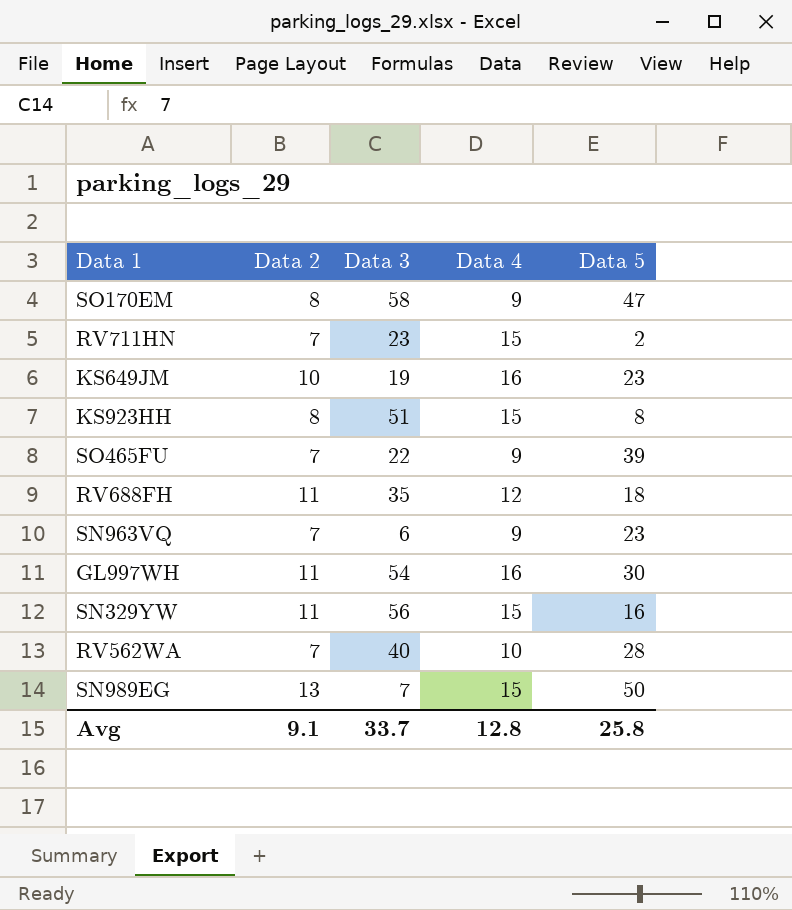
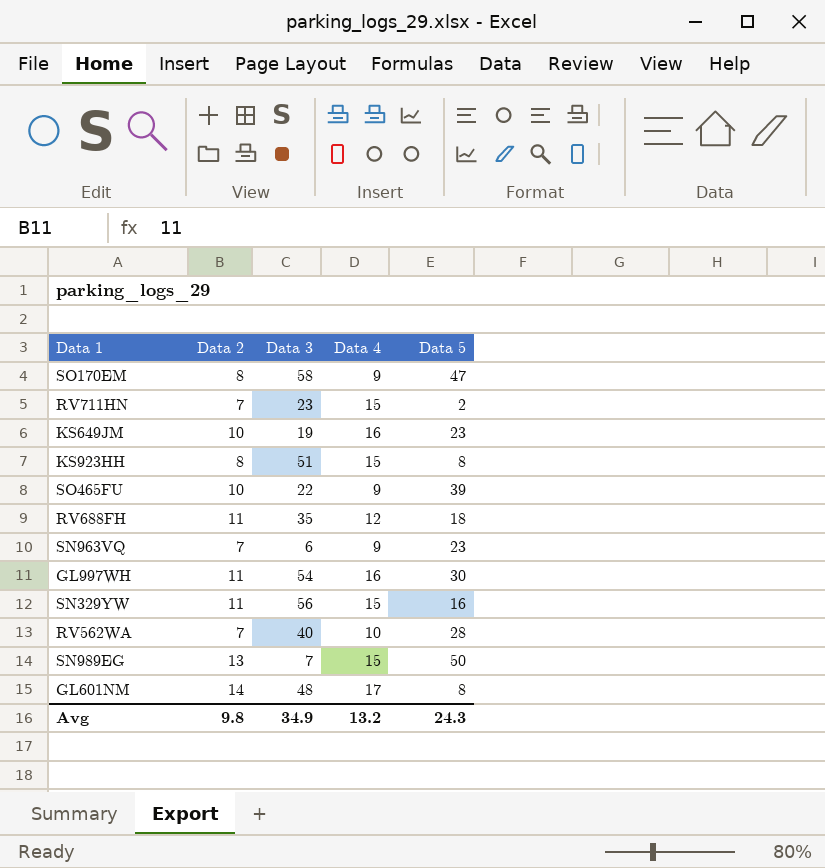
SO465FU | Data 2: 7 -> 10
row GL601NM: none -> 14 | 48 | 17 | 8
Avg | Data 2: 9.1 -> 9.8
Avg | Data 3: 33.7 -> 34.9
Avg | Data 4: 12.8 -> 13.2
Avg | Data 5: 25.8 -> 24.3

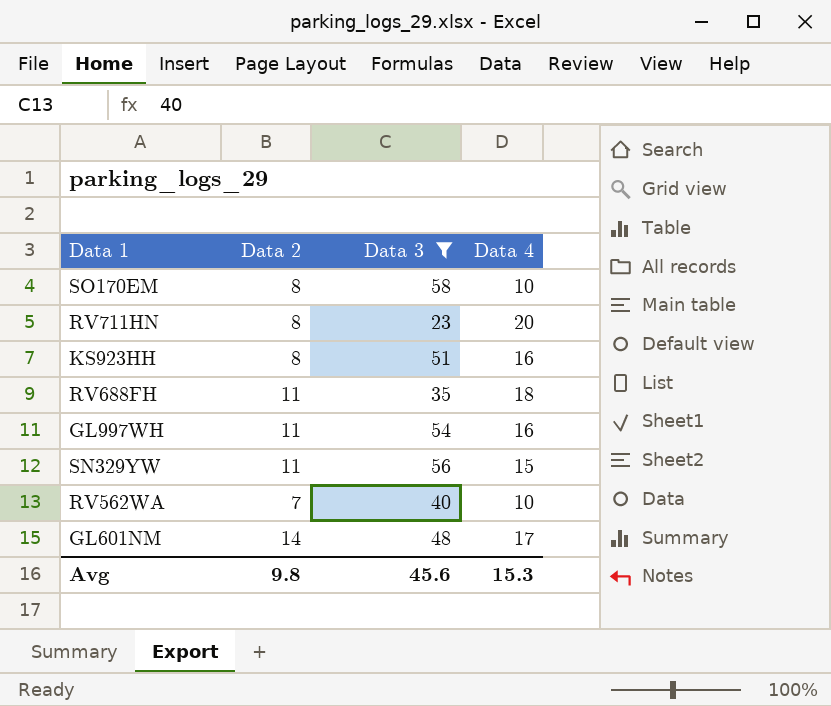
filter: none -> Data 3 >= 23
column Data 5 | position: 5 -> none
SO170EM | Data 4: 9 -> 10
RV711HN | Data 2: 7 -> 8
RV711HN | Data 4: 15 -> 20
KS923HH | Data 4: 15 -> 16
RV688FH | Data 4: 12 -> 18
Avg | Data 3: 34.9 -> 45.6
Avg | Data 4: 13.2 -> 15.3

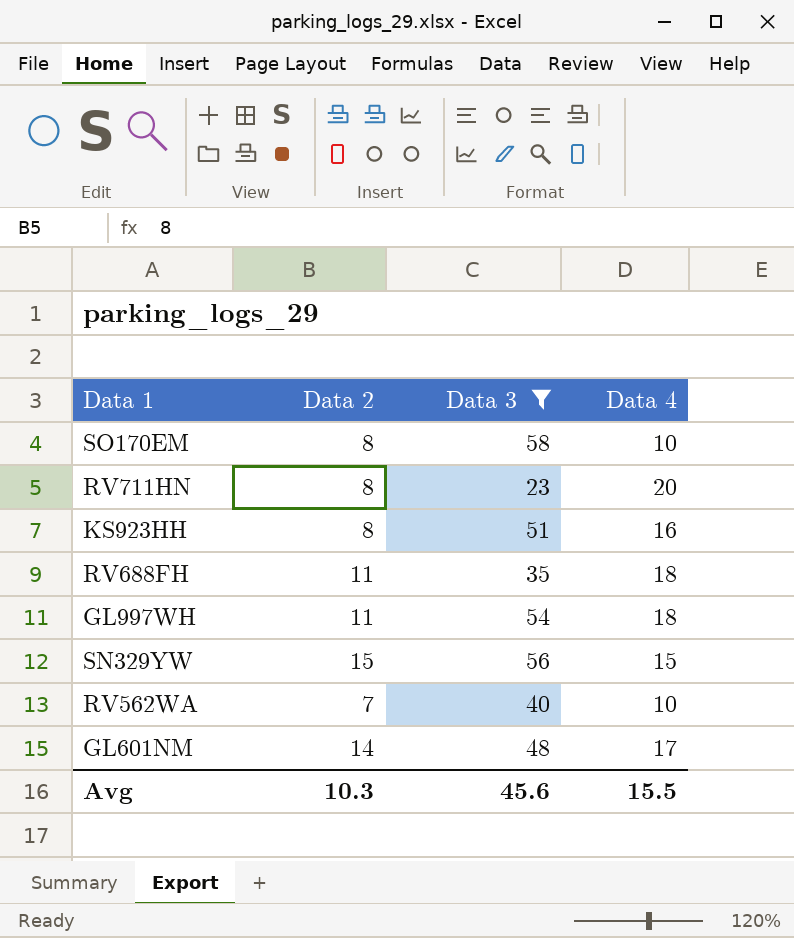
GL997WH | Data 4: 16 -> 18
SN329YW | Data 2: 11 -> 15
Avg | Data 2: 9.8 -> 10.3
Avg | Data 4: 15.3 -> 15.5

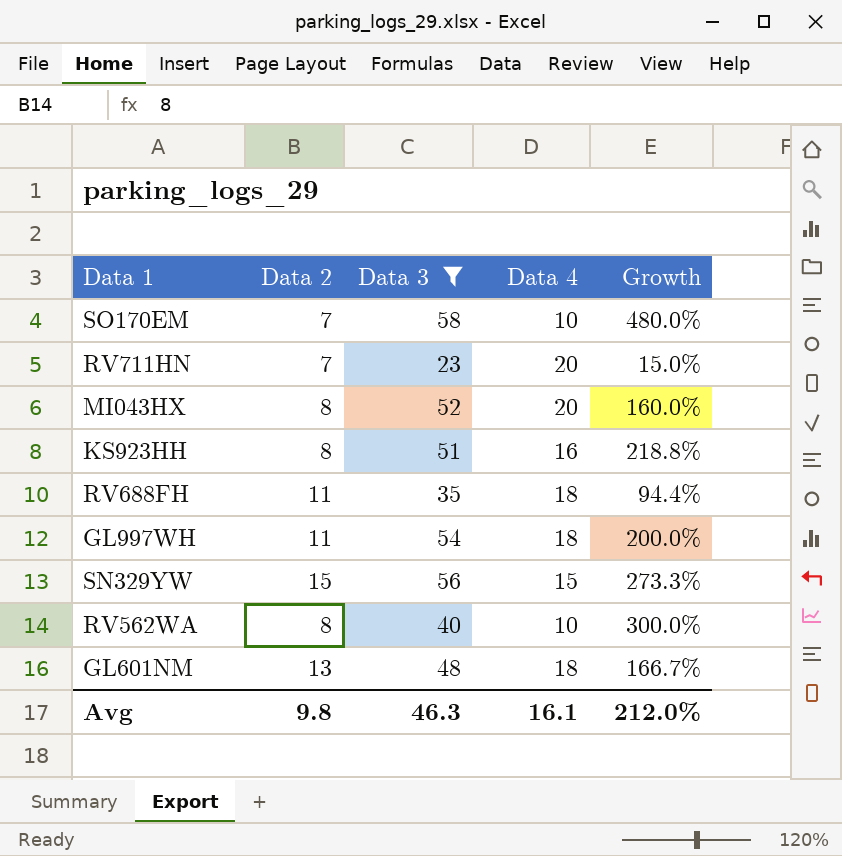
column Growth | formula: none -> ([Data 3] - [Data 4]) / [Data 4]
SO170EM | Data 2: 8 -> 7
RV711HN | Data 2: 8 -> 7
row MI043HX: none -> 8 | 52 | 20 | 160.0%
RV562WA | Data 2: 7 -> 8
GL601NM | Data 2: 14 -> 13
GL601NM | Data 4: 17 -> 18
Avg | Data 2: 10.3 -> 9.8
Avg | Data 3: 45.6 -> 46.3
Avg | Data 4: 15.5 -> 16.1

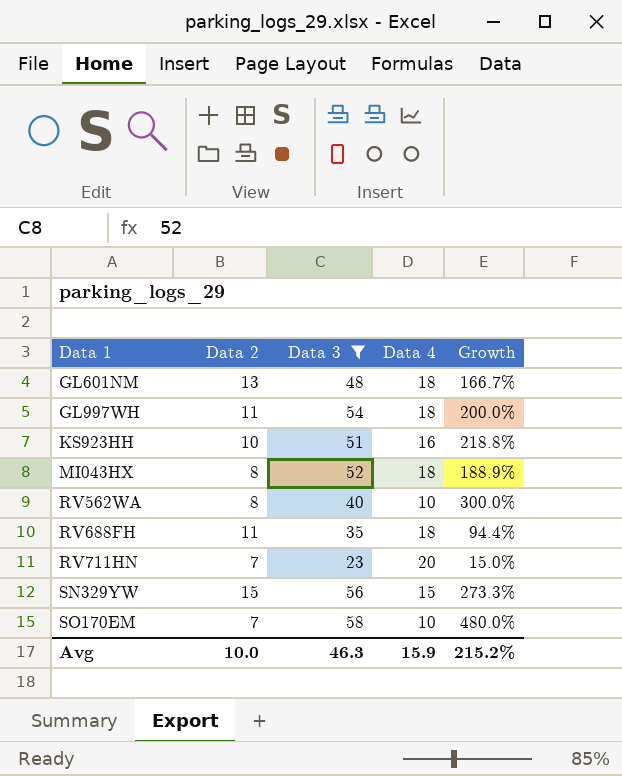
row order: none -> Data 1 ascending
KS923HH | Data 2: 8 -> 10
MI043HX | Data 4: 20 -> 18
MI043HX | Growth: 160.0% -> 188.9%
Avg | Data 2: 9.8 -> 10.0
Avg | Data 4: 16.1 -> 15.9
Avg | Growth: 212.0% -> 215.2%

